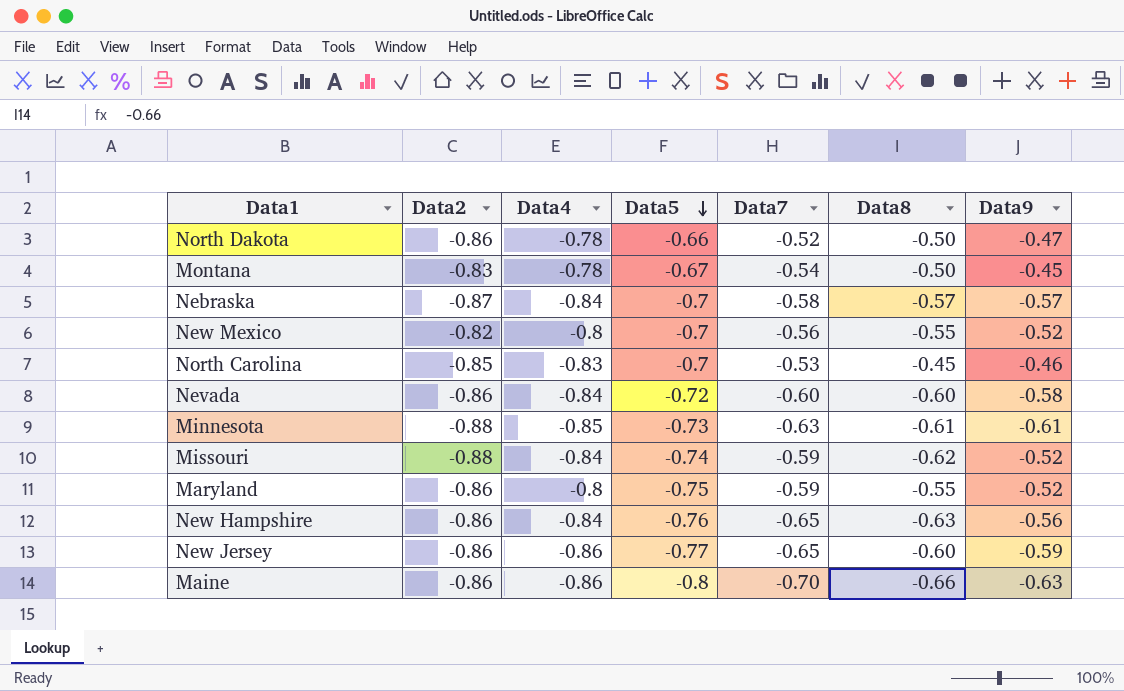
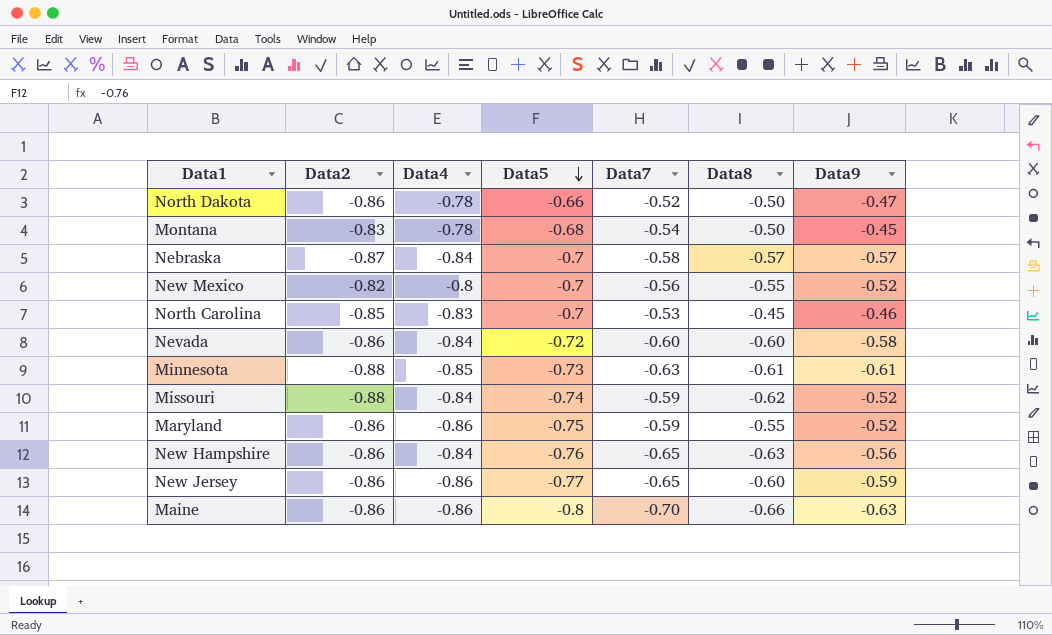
Montana | Data5: -0.67 -> -0.68
Maryland | Data4: -0.8 -> -0.86

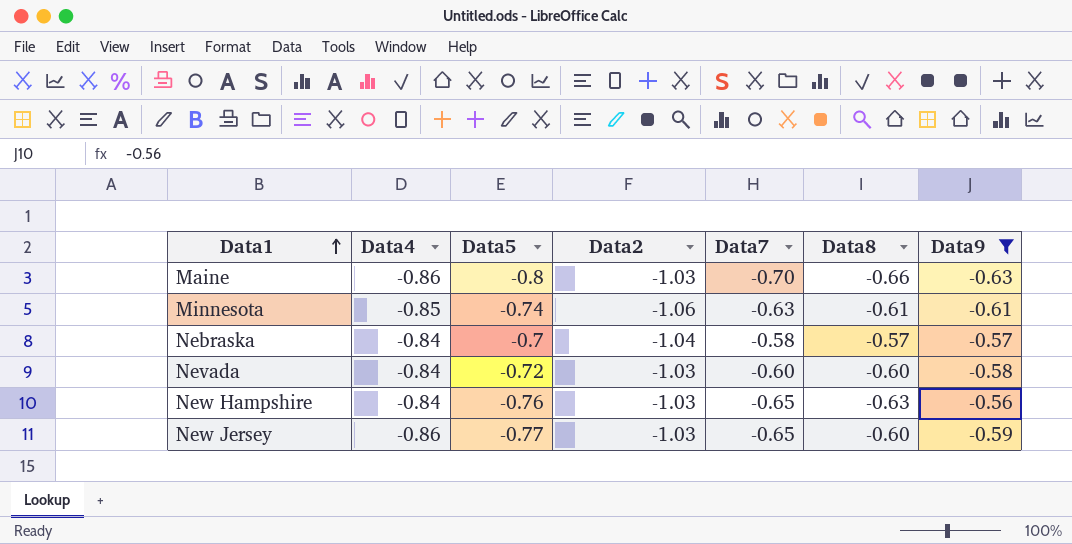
filter: none -> Data9 <= -0.56
row order: Data5 descending -> Data1 ascending
column Data2 | position: 2 -> 4
Maine | Data2: -0.86 -> -1.03
Minnesota | Data5: -0.73 -> -0.74
Minnesota | Data2: -0.88 -> -1.06
Nebraska | Data2: -0.87 -> -1.04
Nevada | Data2: -0.86 -> -1.03
New Hampshire | Data2: -0.86 -> -1.03
New Jersey | Data2: -0.86 -> -1.03

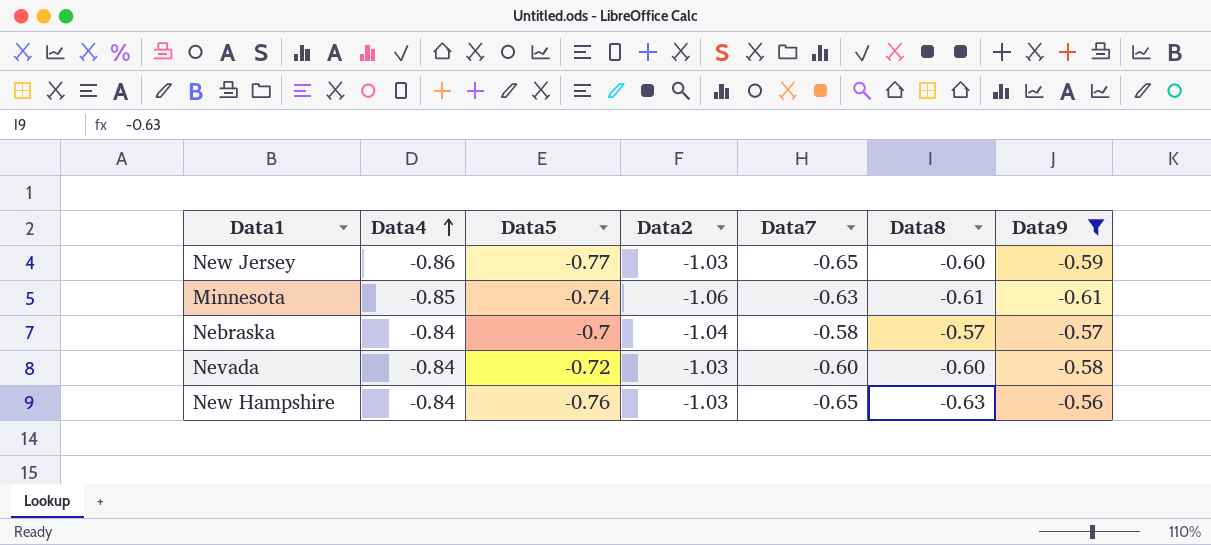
row order: Data1 ascending -> Data4 ascending
row Maine: -0.86 | -0.8 | -1.03 | -0.70 | -0.66 | -0.63 -> none

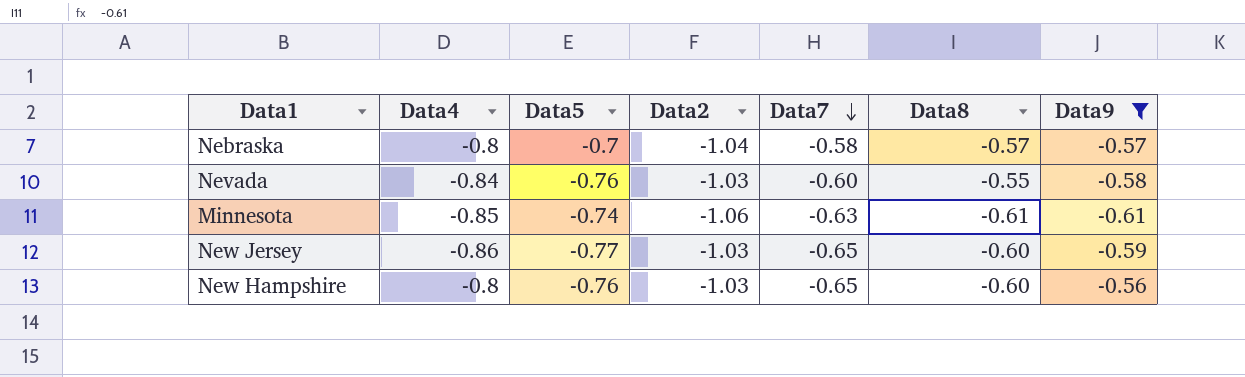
row order: Data4 ascending -> Data7 descending
Nebraska | Data4: -0.84 -> -0.8
Nevada | Data5: -0.72 -> -0.76
Nevada | Data8: -0.60 -> -0.55
New Hampshire | Data4: -0.84 -> -0.8
New Hampshire | Data8: -0.63 -> -0.60

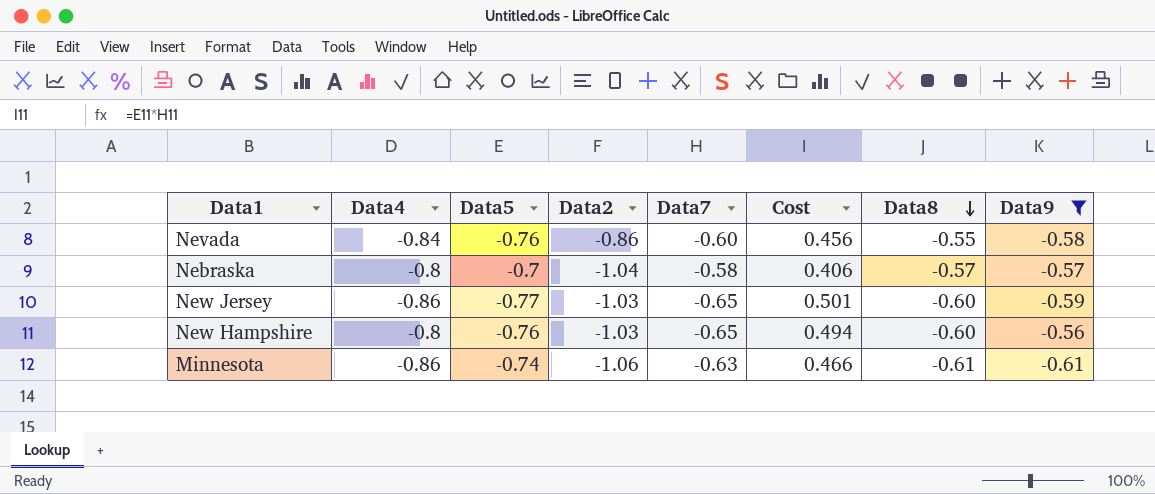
row order: Data7 descending -> Data8 descending
column Cost | formula: none -> [Data5] * [Data7]
Nevada | Data2: -1.03 -> -0.86
Minnesota | Data4: -0.85 -> -0.86

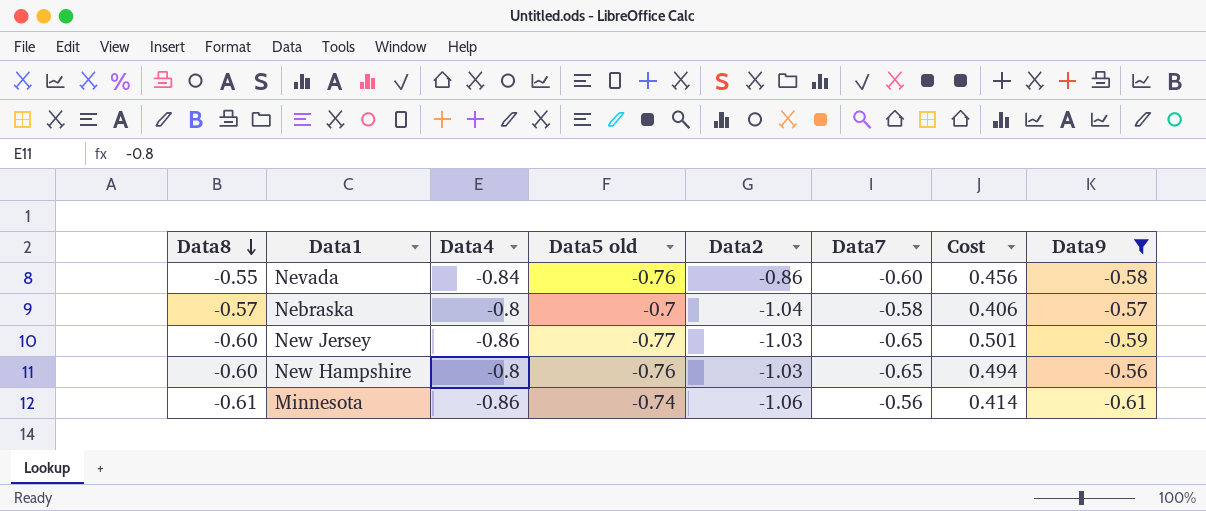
column Data8 | position: 7 -> 1
column name: Data5 -> Data5 old
Minnesota | Data7: -0.63 -> -0.56
Minnesota | Cost: 0.466 -> 0.414

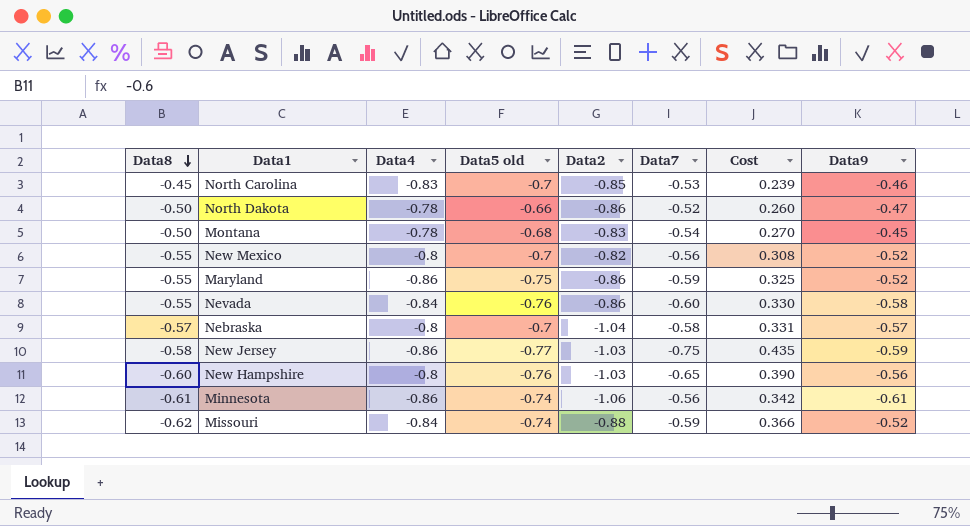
filter: Data9 <= -0.56 -> none
column Cost | formula: [Data5 old] * [Data7] -> [Data8] * [Data7]
New Jersey | Data8: -0.60 -> -0.58
New Jersey | Data7: -0.65 -> -0.75

